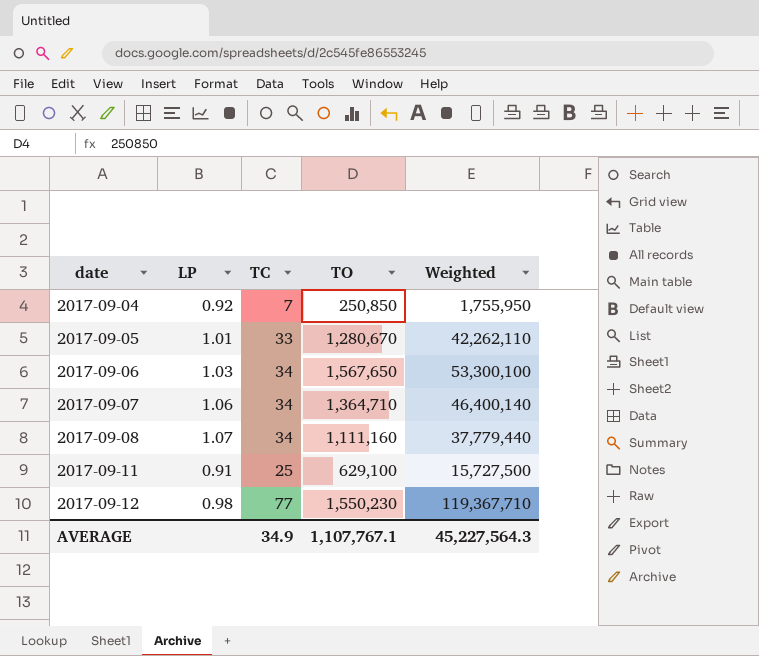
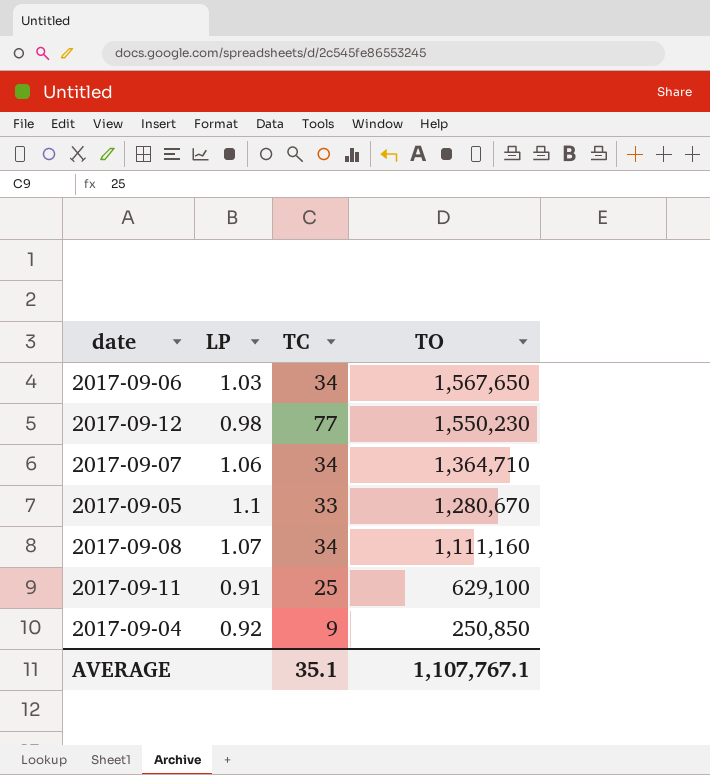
row order: date ascending -> TO descending
column Weighted | formula: [TC] * [TO] -> none
2017-09-05 | LP: 1.01 -> 1.1
2017-09-04 | TC: 7 -> 9
AVERAGE | TC: 34.9 -> 35.1

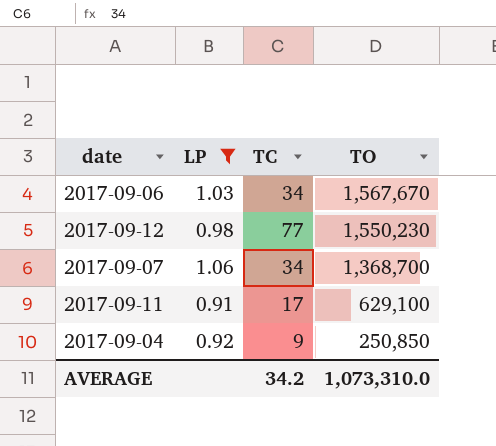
filter: none -> LP <= 1.06
2017-09-06 | TO: 1,567,650 -> 1,567,670
2017-09-07 | TO: 1,364,710 -> 1,368,700
2017-09-11 | TC: 25 -> 17
AVERAGE | TC: 35.1 -> 34.2
AVERAGE | TO: 1,107,767.1 -> 1,073,310.0

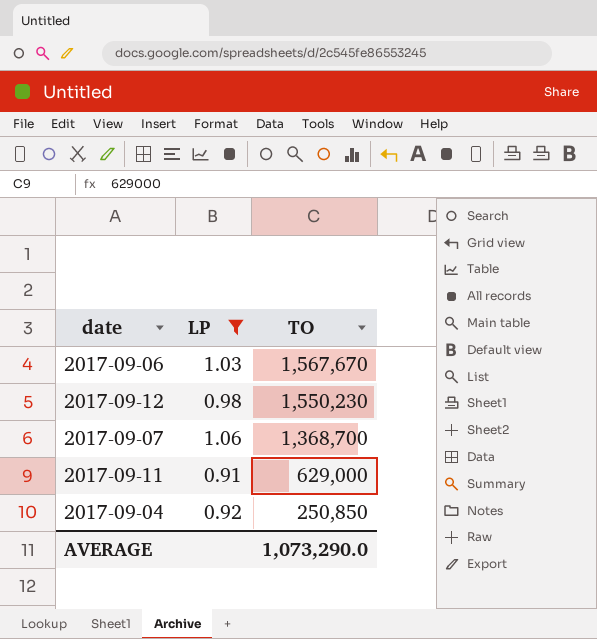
column TC | position: 3 -> none
2017-09-11 | TO: 629,100 -> 629,000
AVERAGE | TO: 1,073,310.0 -> 1,073,290.0

